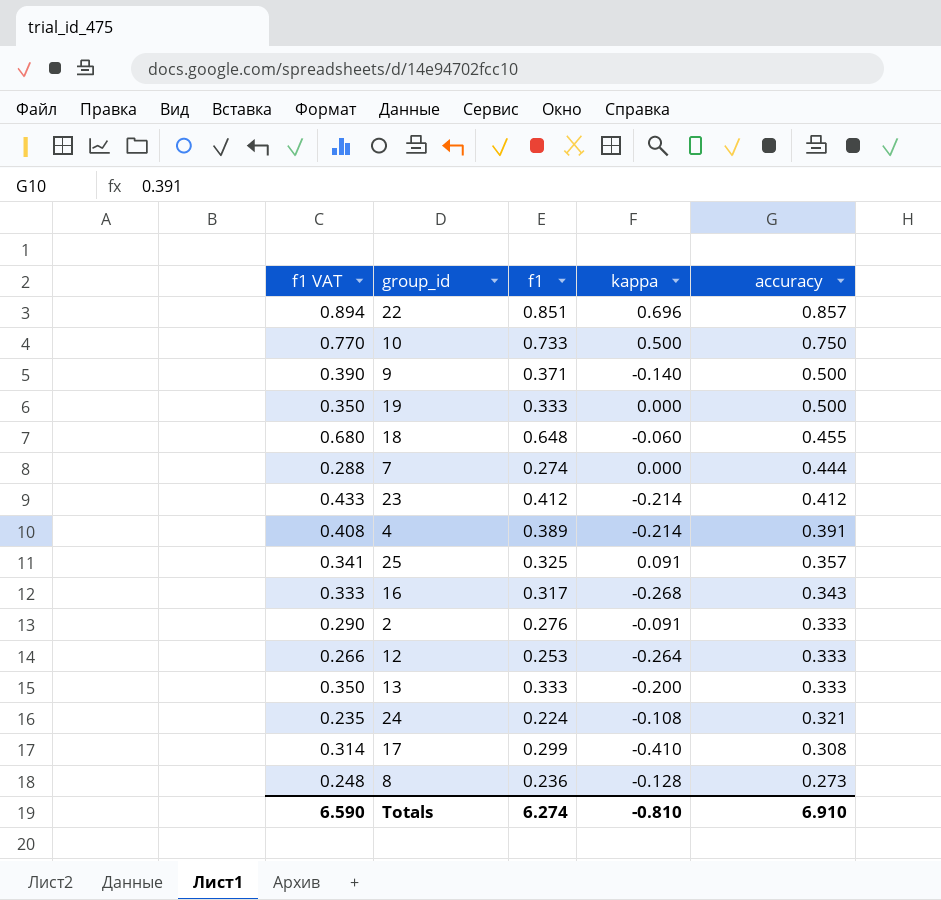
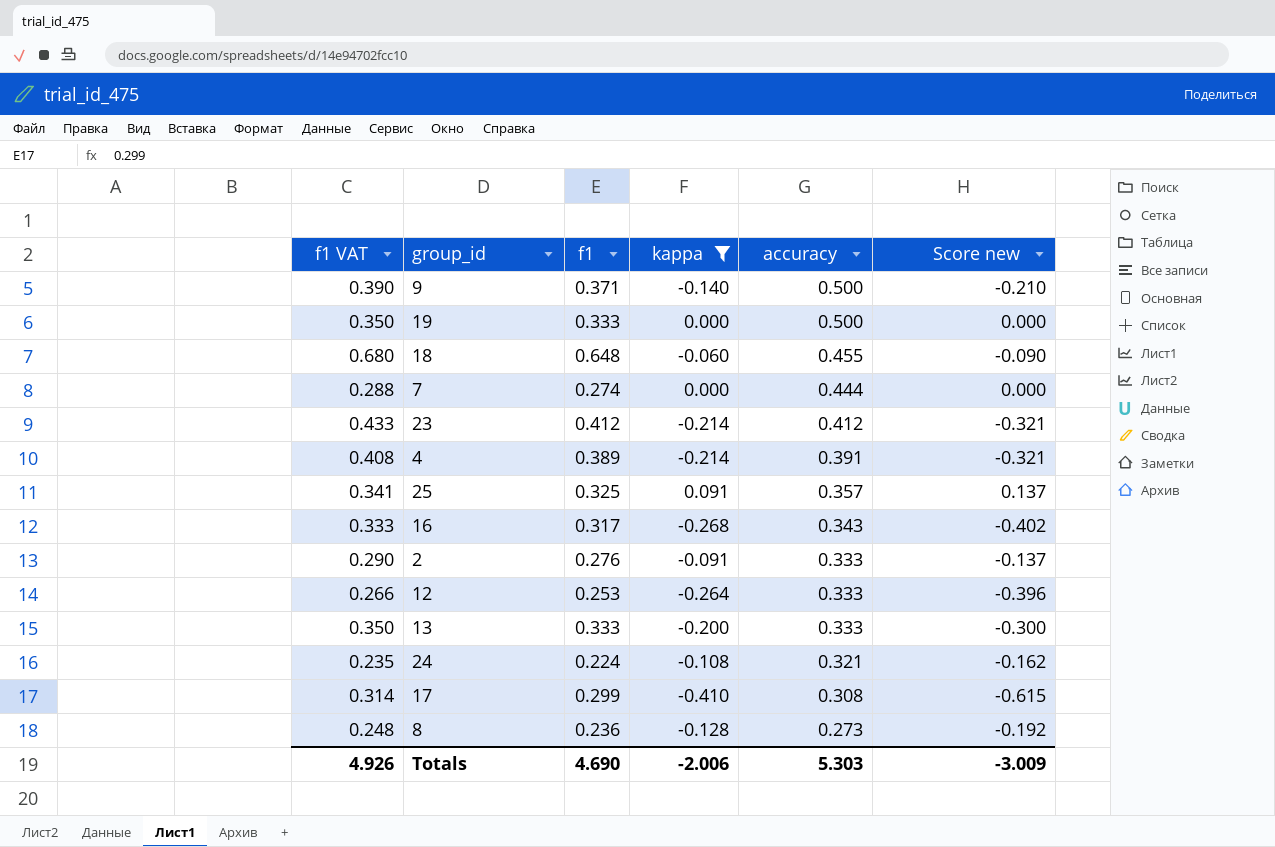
filter: none -> kappa <= 0.091
column Score new | formula: none -> [kappa] * 1.5
Totals | f1 VAT: 6.590 -> 4.926
Totals | f1: 6.274 -> 4.690
Totals | kappa: -0.810 -> -2.006
Totals | accuracy: 6.910 -> 5.303

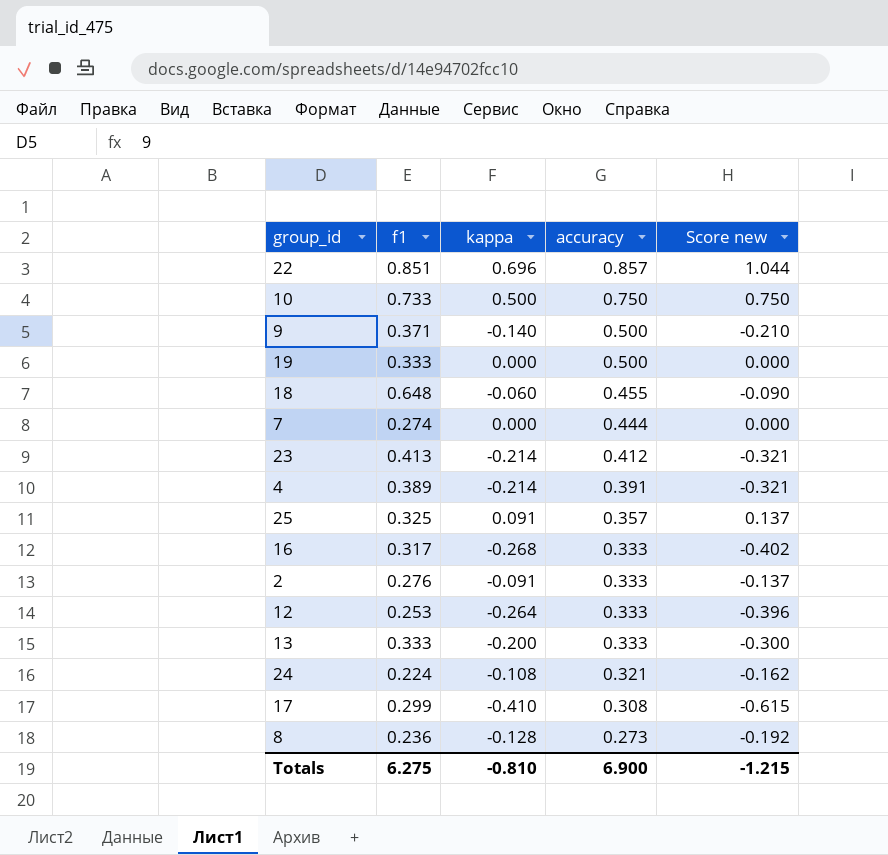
filter: kappa <= 0.091 -> none
column f1 VAT | formula: [f1] * 1.05 -> none
23 | f1: 0.412 -> 0.413
16 | accuracy: 0.343 -> 0.333
Totals | f1: 4.690 -> 6.275
Totals | kappa: -2.006 -> -0.810
Totals | accuracy: 5.303 -> 6.900
Totals | Score new: -3.009 -> -1.215

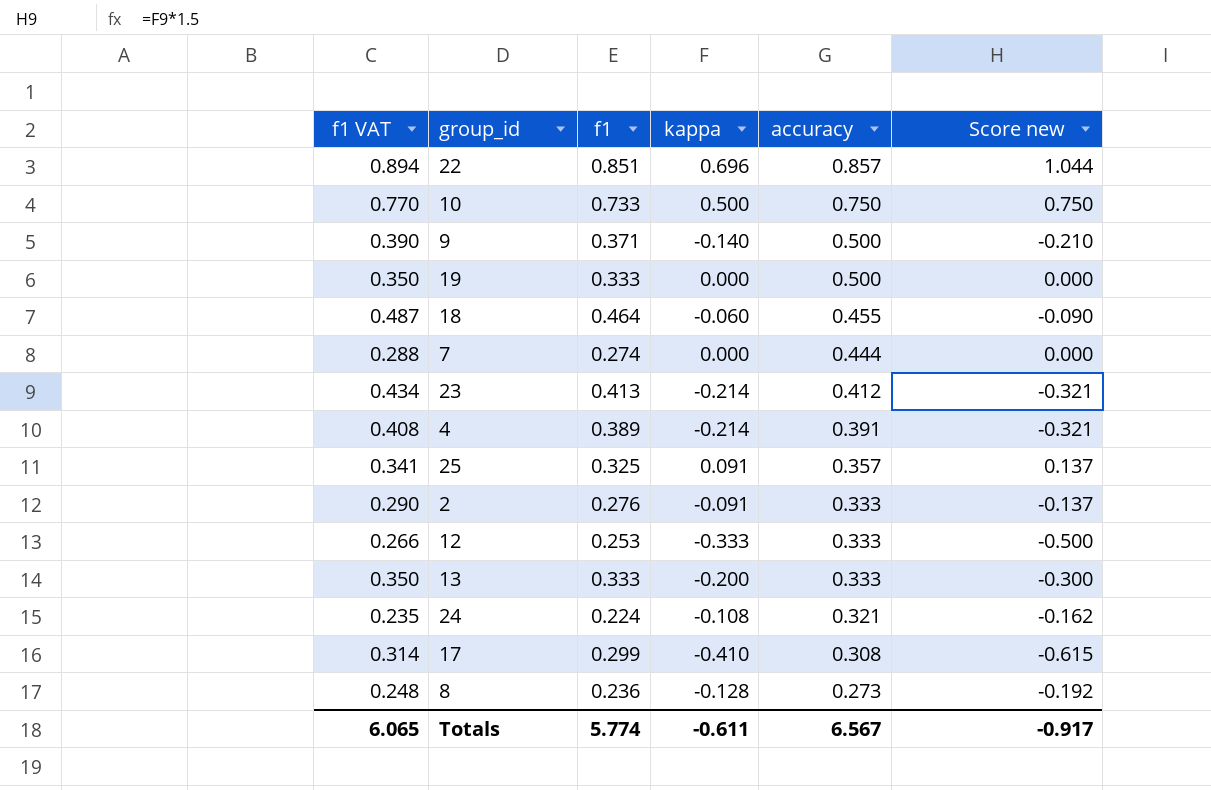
column f1 VAT | formula: none -> [f1] * 1.05
row 16: 0.317 | -0.268 | 0.333 | -0.402 -> none
18 | f1: 0.648 -> 0.464
12 | kappa: -0.264 -> -0.333
12 | Score new: -0.396 -> -0.500
Totals | f1: 6.275 -> 5.774
Totals | kappa: -0.810 -> -0.611
Totals | accuracy: 6.900 -> 6.567
Totals | Score new: -1.215 -> -0.917

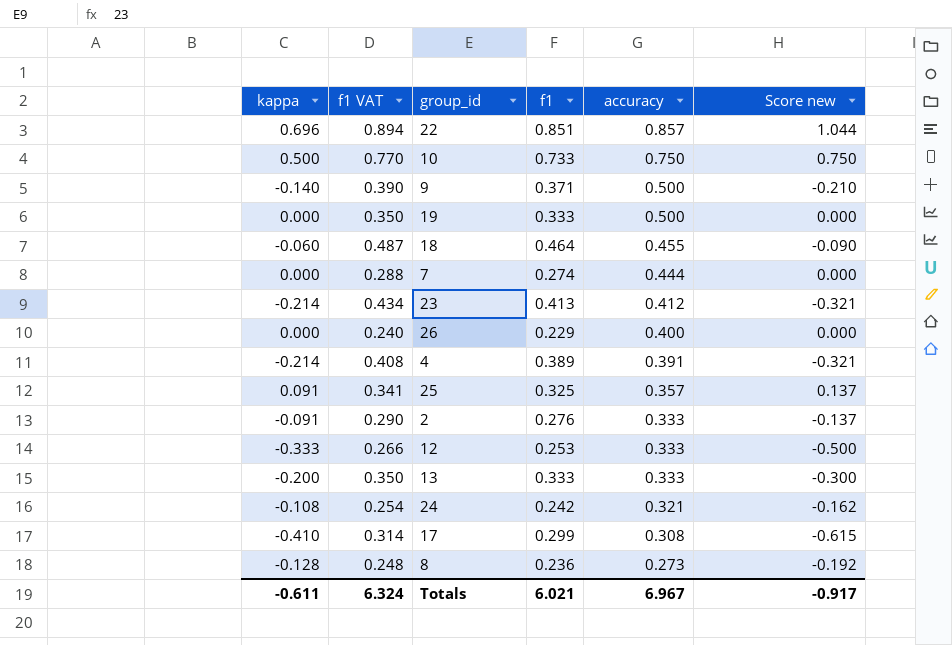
column kappa | position: 4 -> 1
row 26: none -> 0.000 | 0.240 | 0.229 | 0.400 | 0.000
24 | f1 VAT: 0.235 -> 0.254
24 | f1: 0.224 -> 0.242
Totals | f1 VAT: 6.065 -> 6.324
Totals | f1: 5.774 -> 6.021
Totals | accuracy: 6.567 -> 6.967

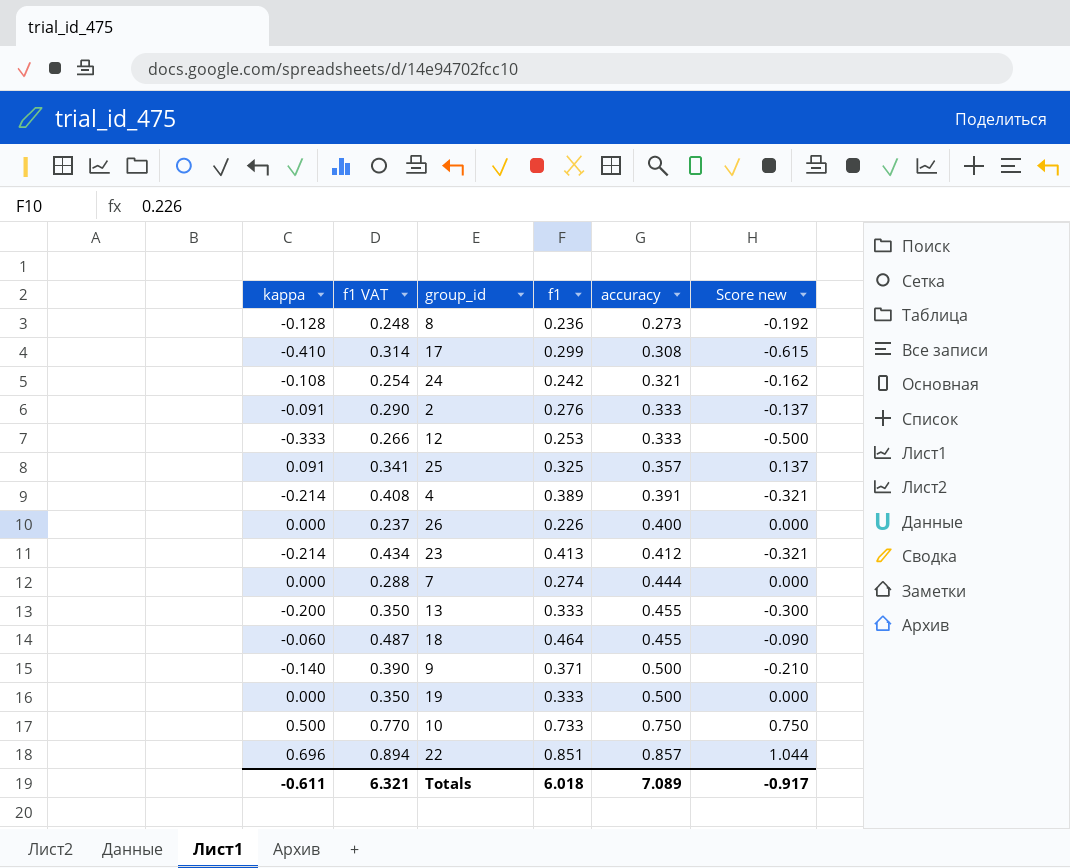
row order: accuracy descending -> accuracy ascending
26 | f1 VAT: 0.240 -> 0.237
26 | f1: 0.229 -> 0.226
13 | accuracy: 0.333 -> 0.455
Totals | f1 VAT: 6.324 -> 6.321
Totals | f1: 6.021 -> 6.018
Totals | accuracy: 6.967 -> 7.089

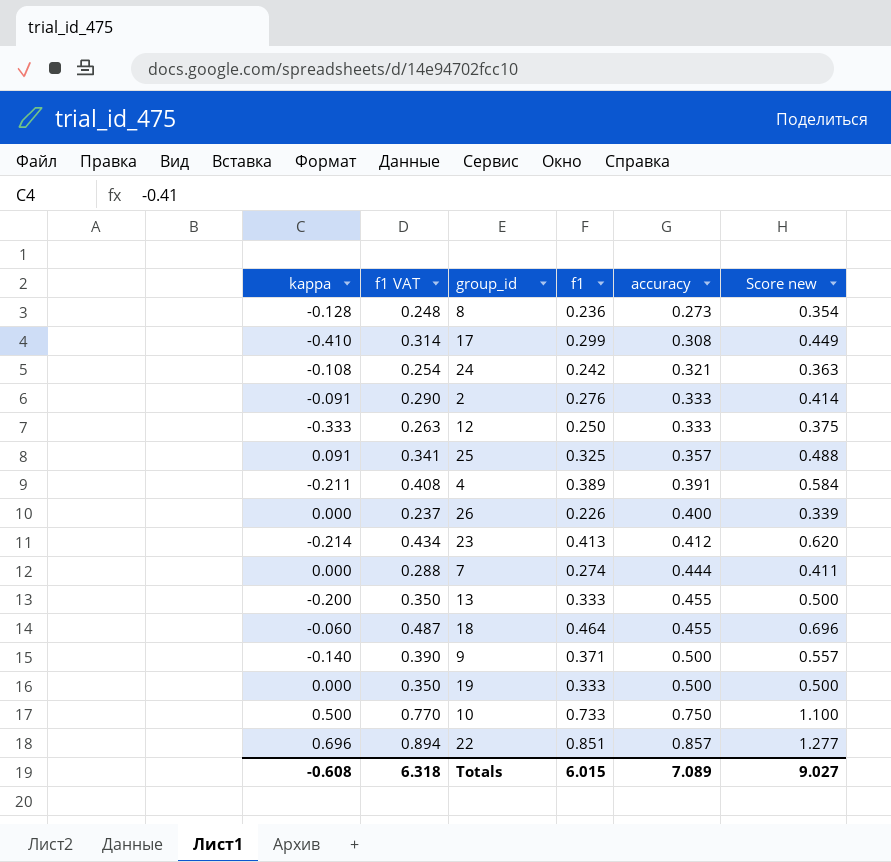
column Score new | formula: [kappa] * 1.5 -> [f1] * 1.5
12 | f1 VAT: 0.266 -> 0.263
12 | f1: 0.253 -> 0.250
4 | kappa: -0.214 -> -0.211
Totals | kappa: -0.611 -> -0.608
Totals | f1 VAT: 6.321 -> 6.318
Totals | f1: 6.018 -> 6.015
Totals | Score new: -0.917 -> 9.027

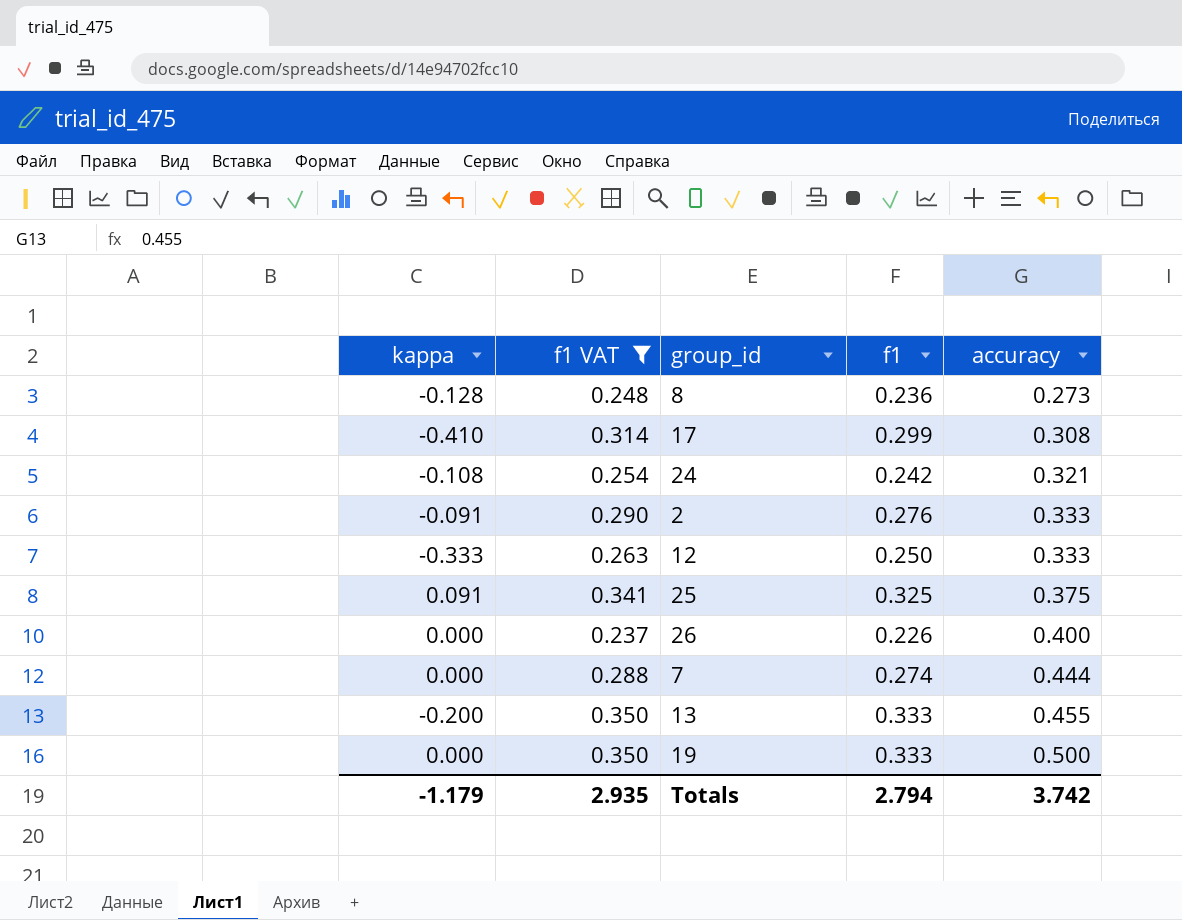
filter: none -> f1 VAT <= 0.350
column Score new | formula: [f1] * 1.5 -> none
25 | accuracy: 0.357 -> 0.375
Totals | kappa: -0.608 -> -1.179
Totals | f1 VAT: 6.318 -> 2.935
Totals | f1: 6.015 -> 2.794
Totals | accuracy: 7.089 -> 3.742

